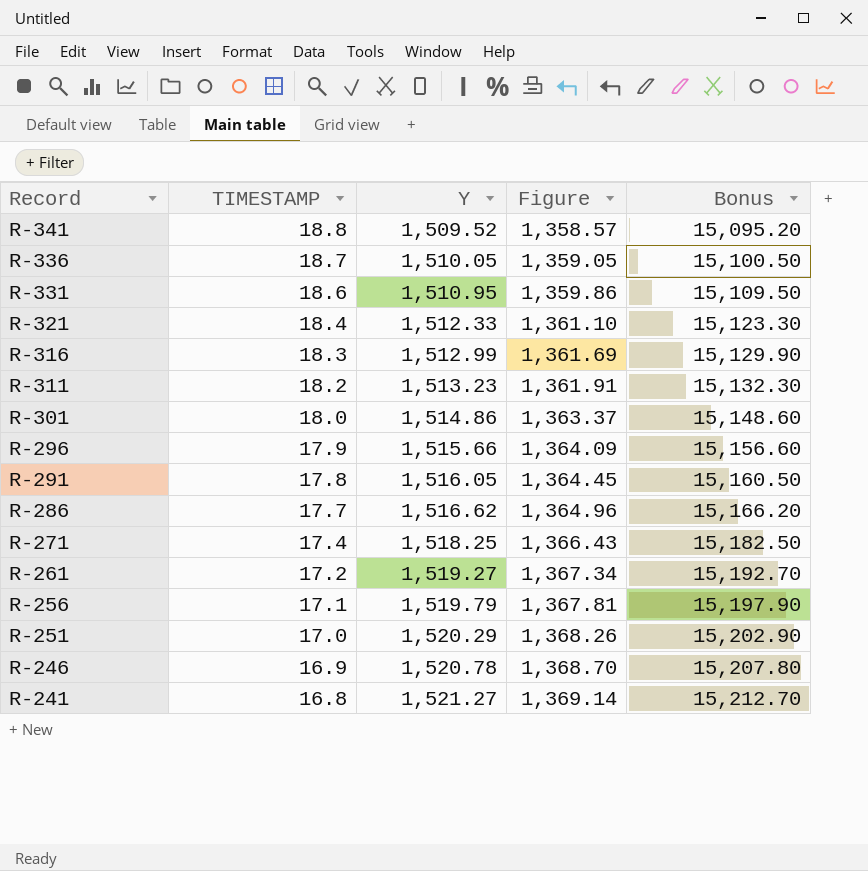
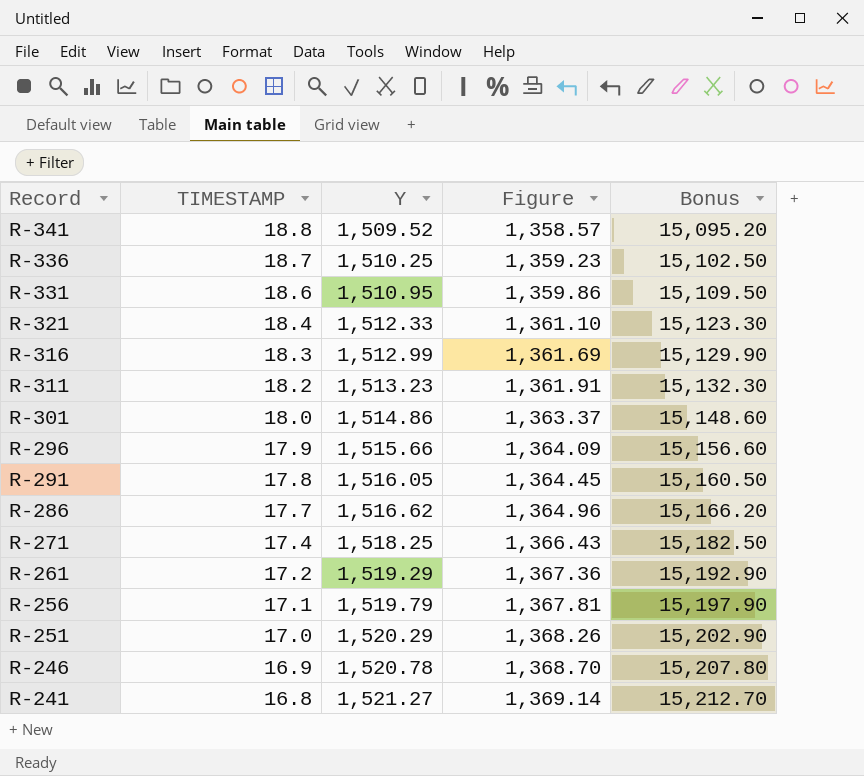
R-336 | Y: 1,510.05 -> 1,510.25
R-336 | Figure: 1,359.05 -> 1,359.23
R-336 | Bonus: 15,100.50 -> 15,102.50
R-261 | Y: 1,519.27 -> 1,519.29
R-261 | Figure: 1,367.34 -> 1,367.36
R-261 | Bonus: 15,192.70 -> 15,192.90

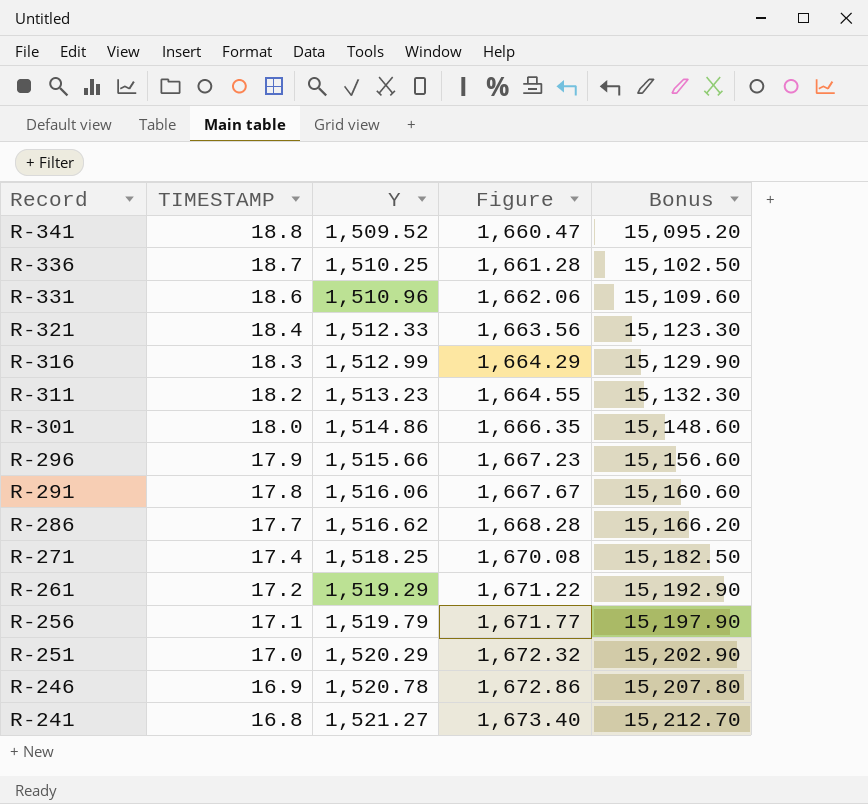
column Figure | formula: [Y] * 0.9 -> [Y] * 1.1
R-331 | Y: 1,510.95 -> 1,510.96
R-331 | Bonus: 15,109.50 -> 15,109.60
R-291 | Y: 1,516.05 -> 1,516.06
R-291 | Bonus: 15,160.50 -> 15,160.60

